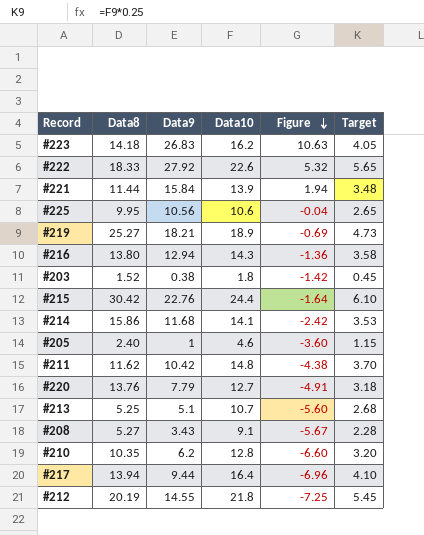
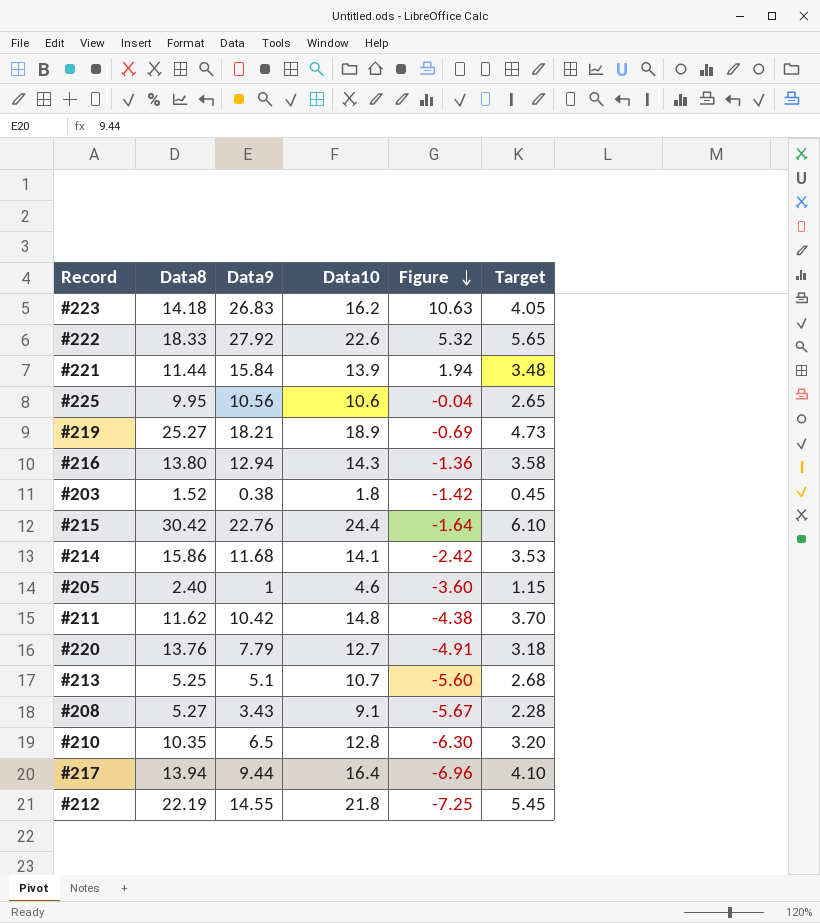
#210 | Data9: 6.2 -> 6.5
#210 | Figure: -6.60 -> -6.30
#212 | Data8: 20.19 -> 22.19

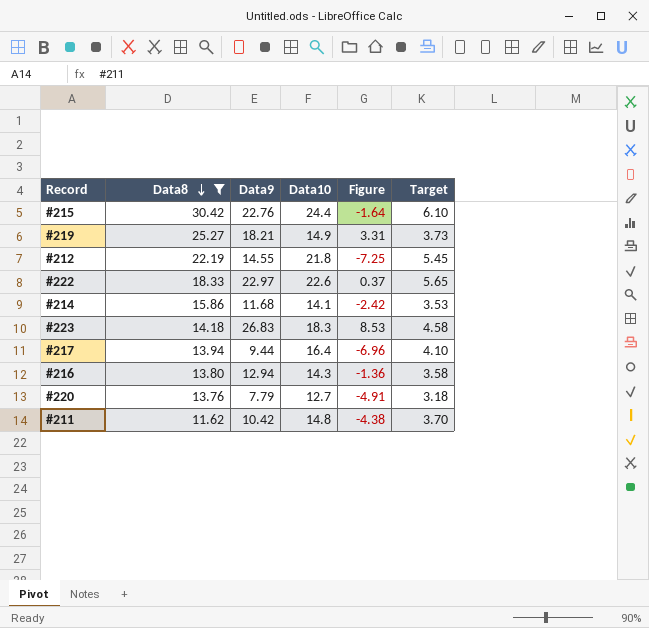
filter: none -> Data8 >= 11.62
row order: Figure descending -> Data8 descending
#219 | Data10: 18.9 -> 14.9
#219 | Figure: -0.69 -> 3.31
#219 | Target: 4.73 -> 3.73
#222 | Data9: 27.92 -> 22.97
#222 | Figure: 5.32 -> 0.37
#223 | Data10: 16.2 -> 18.3
#223 | Figure: 10.63 -> 8.53
#223 | Target: 4.05 -> 4.58

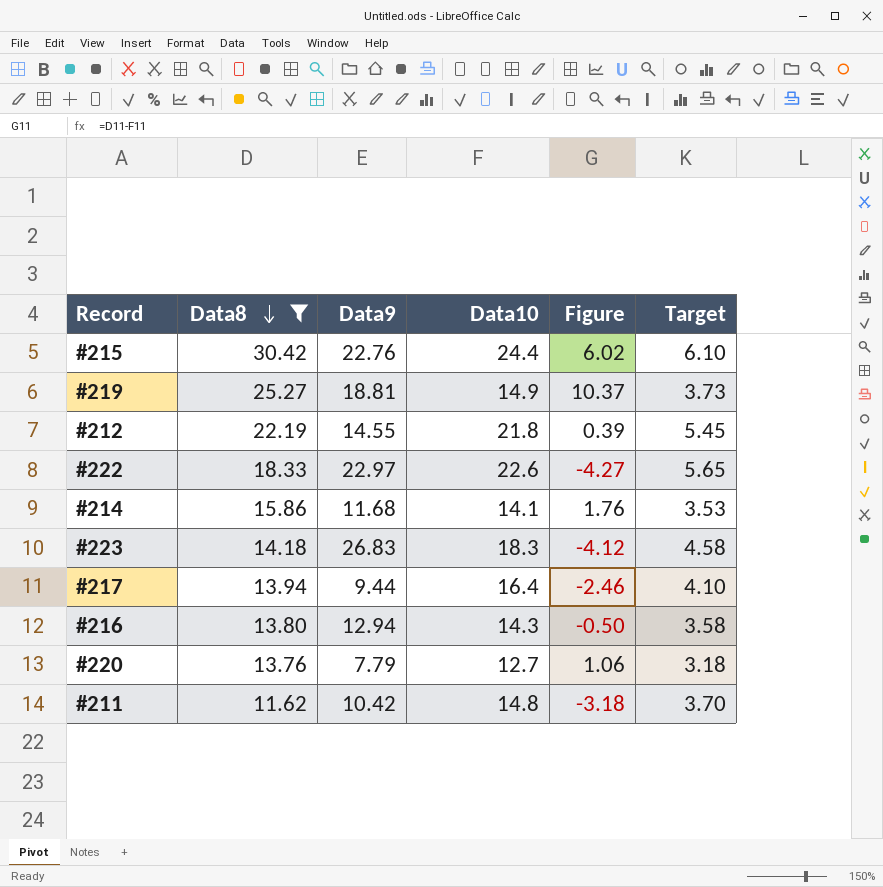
column Figure | formula: [Data9] - [Data10] -> [Data8] - [Data10]
#219 | Data9: 18.21 -> 18.81

